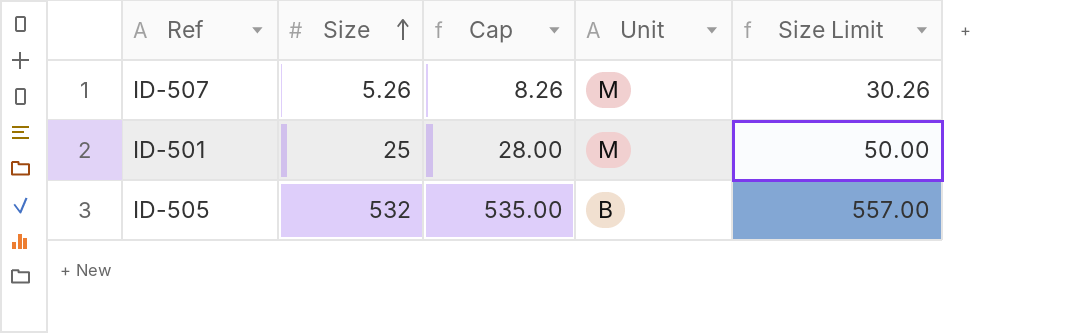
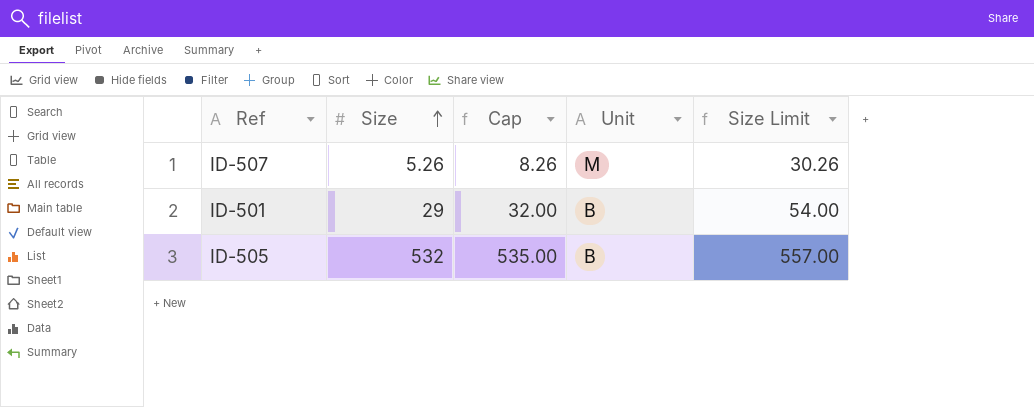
ID-501 | Size: 25 -> 29
ID-501 | Cap: 28.00 -> 32.00
ID-501 | Unit: M -> B
ID-501 | Size Limit: 50.00 -> 54.00

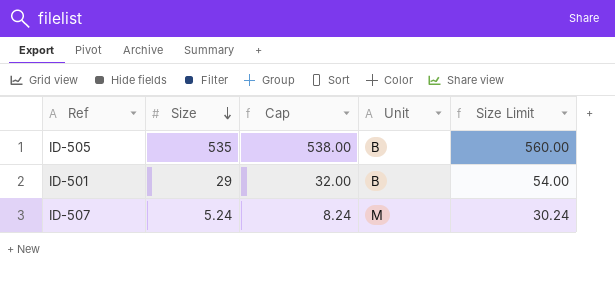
row order: Size ascending -> Size descending
ID-505 | Size: 532 -> 535
ID-505 | Cap: 535.00 -> 538.00
ID-505 | Size Limit: 557.00 -> 560.00
ID-507 | Size: 5.26 -> 5.24
ID-507 | Cap: 8.26 -> 8.24
ID-507 | Size Limit: 30.26 -> 30.24

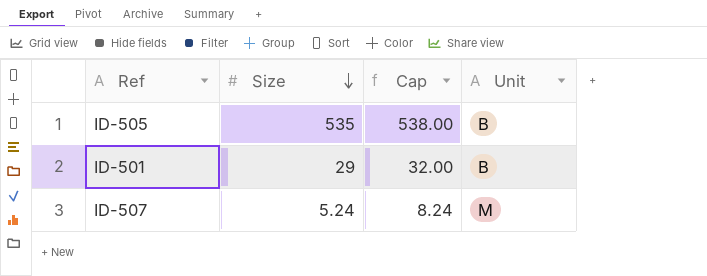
column Size Limit | formula: [Size] + 25 -> none

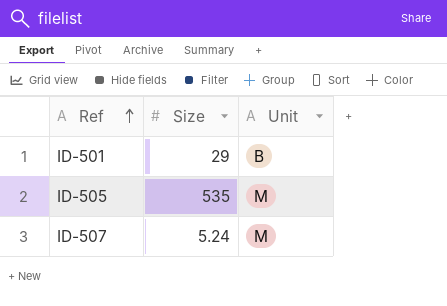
row order: Size descending -> Ref ascending
column Cap | formula: [Size] + 3 -> none
ID-505 | Unit: B -> M

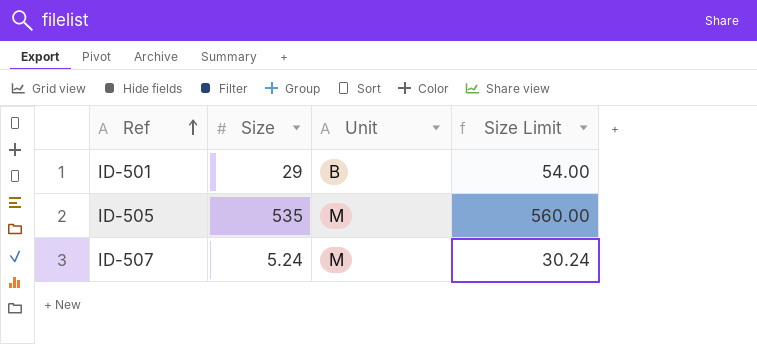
column Size Limit | formula: none -> [Size] + 25

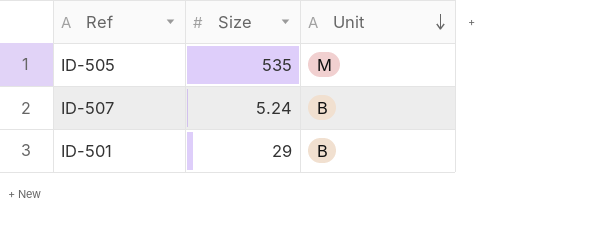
row order: Ref ascending -> Unit descending
column Size Limit | formula: [Size] + 25 -> none
ID-507 | Unit: M -> B

